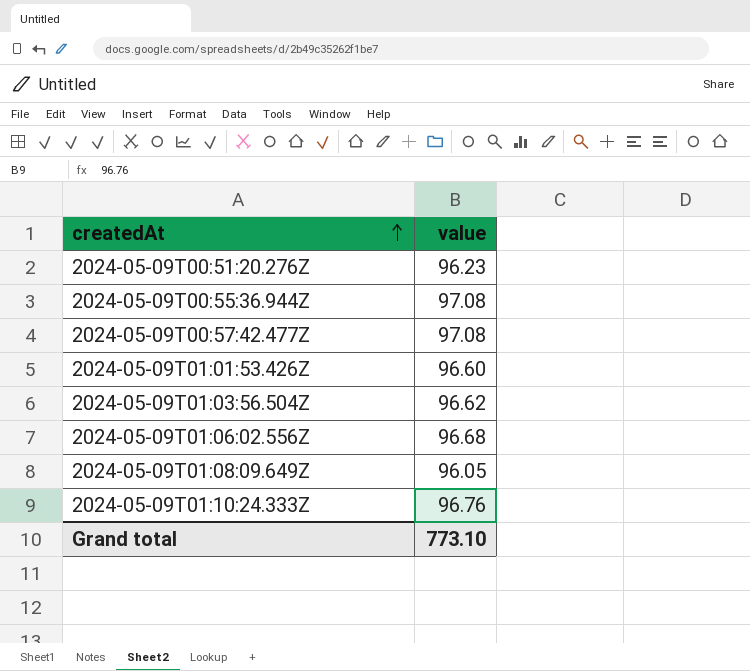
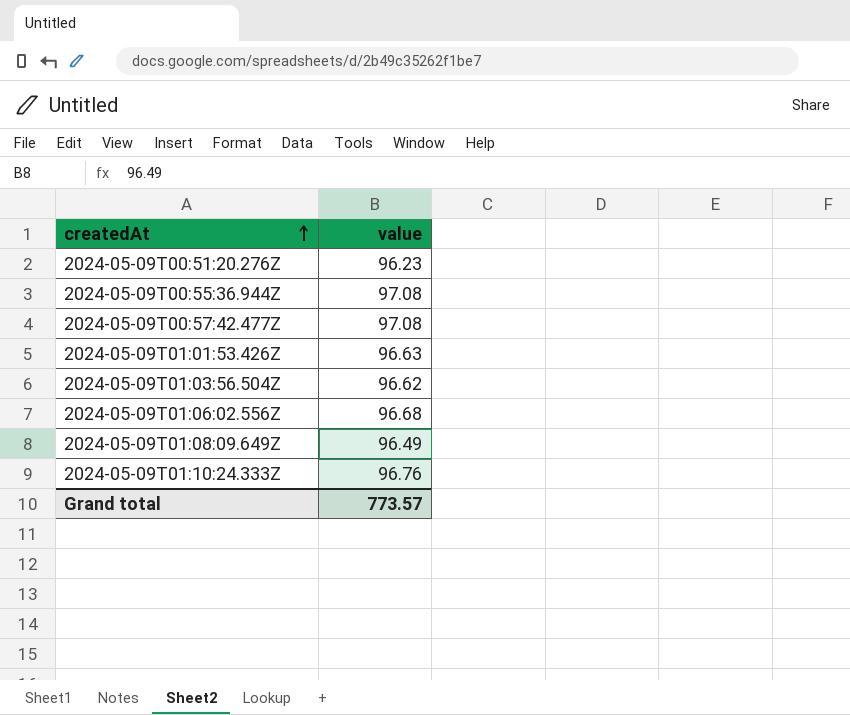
2024-05-09T01:01:53.426Z | value: 96.60 -> 96.63
2024-05-09T01:08:09.649Z | value: 96.05 -> 96.49
Grand total | value: 773.10 -> 773.57

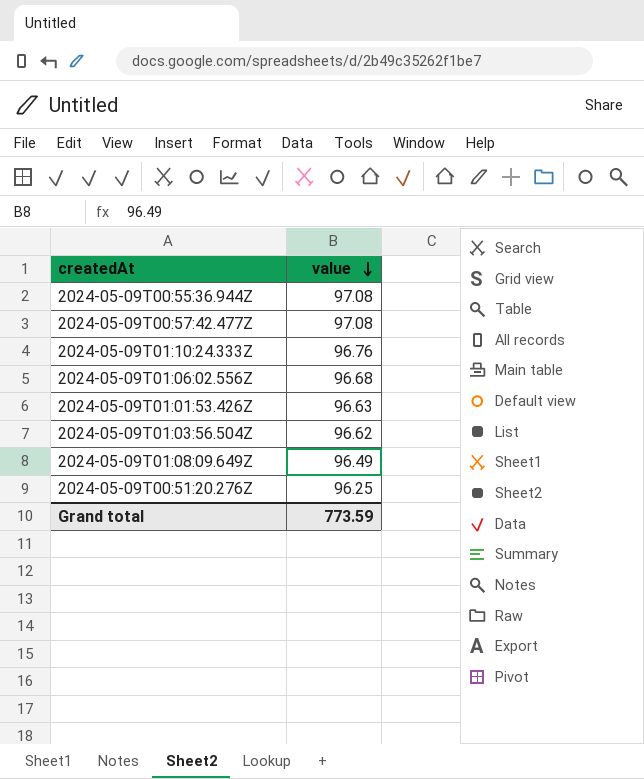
row order: createdAt ascending -> value descending
2024-05-09T00:51:20.276Z | value: 96.23 -> 96.25
Grand total | value: 773.57 -> 773.59

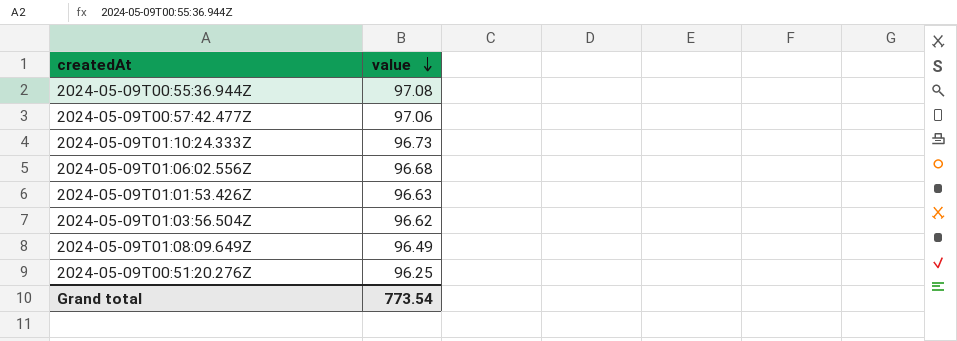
2024-05-09T00:57:42.477Z | value: 97.08 -> 97.06
2024-05-09T01:10:24.333Z | value: 96.76 -> 96.73
Grand total | value: 773.59 -> 773.54

